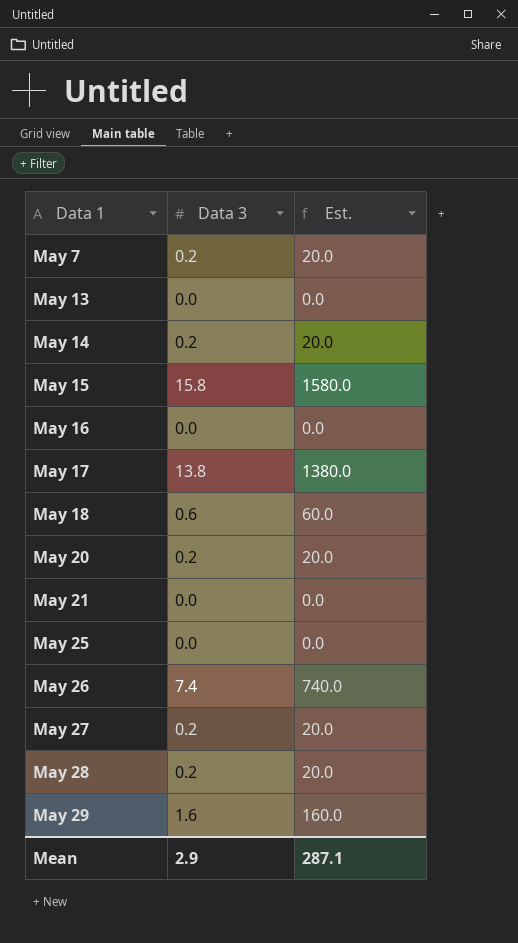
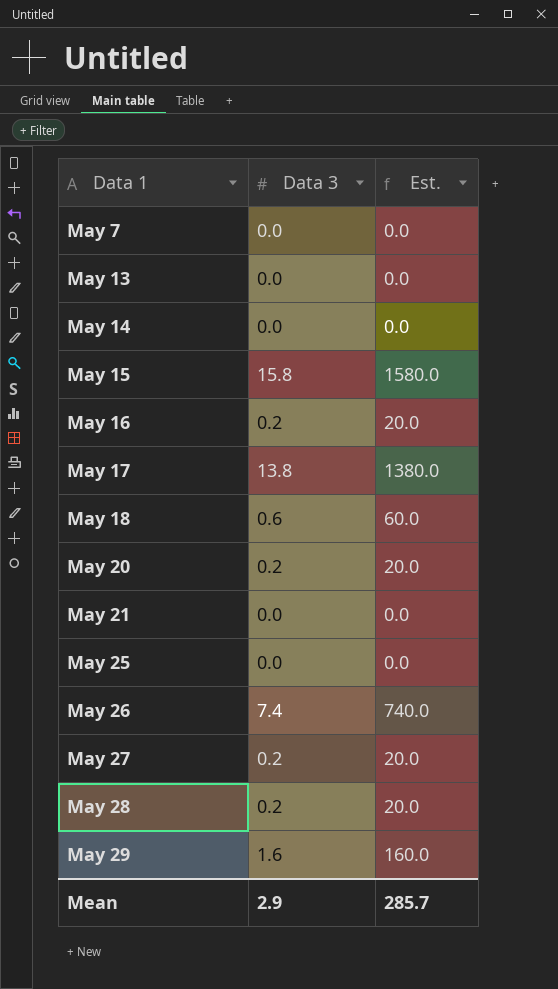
May 7 | Data 3: 0.2 -> 0.0
May 7 | Est.: 20.0 -> 0.0
May 14 | Data 3: 0.2 -> 0.0
May 14 | Est.: 20.0 -> 0.0
May 16 | Data 3: 0.0 -> 0.2
May 16 | Est.: 0.0 -> 20.0
Mean | Est.: 287.1 -> 285.7

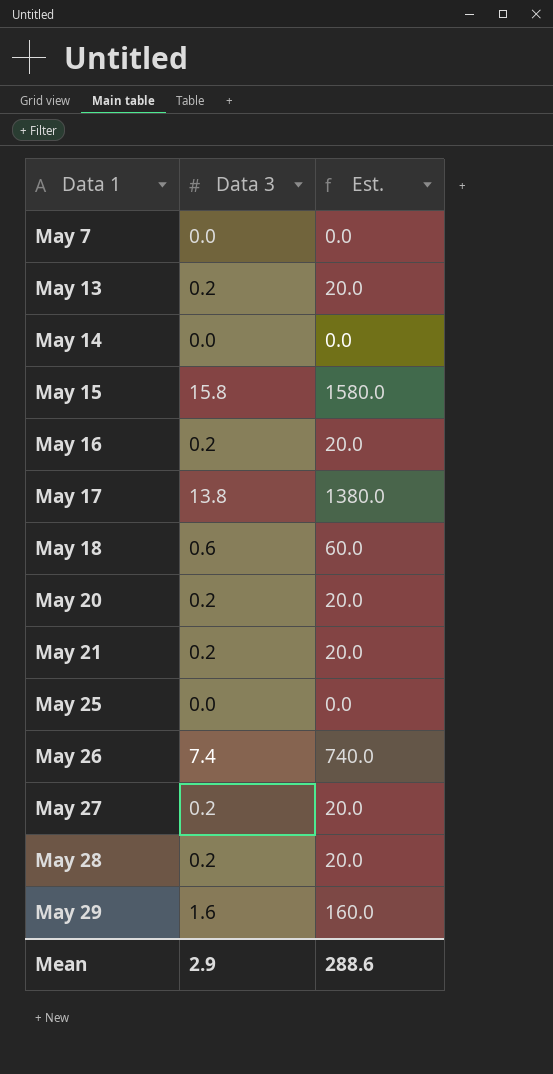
May 13 | Data 3: 0.0 -> 0.2
May 13 | Est.: 0.0 -> 20.0
May 21 | Data 3: 0.0 -> 0.2
May 21 | Est.: 0.0 -> 20.0
Mean | Est.: 285.7 -> 288.6

